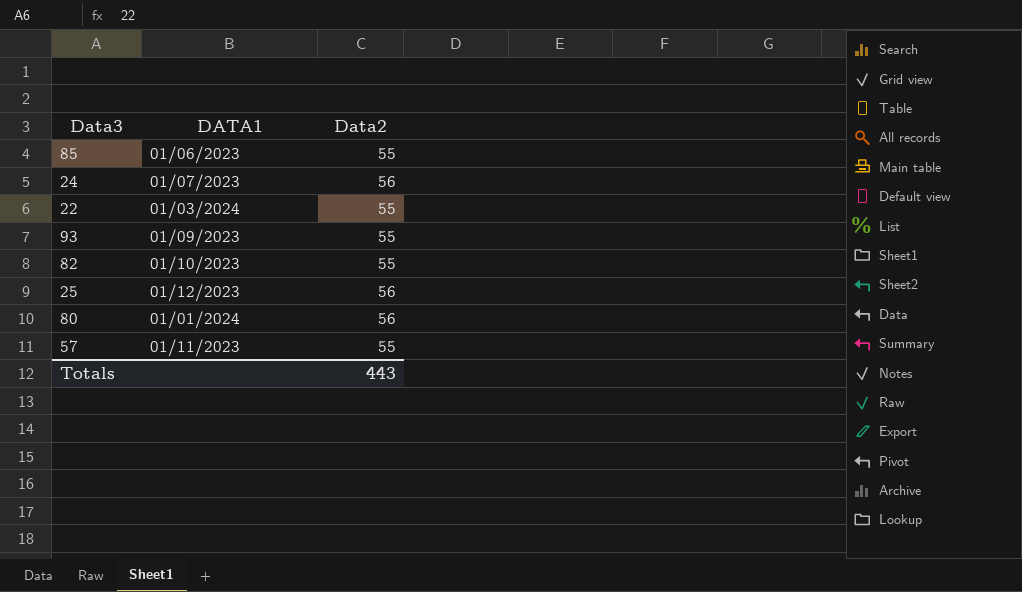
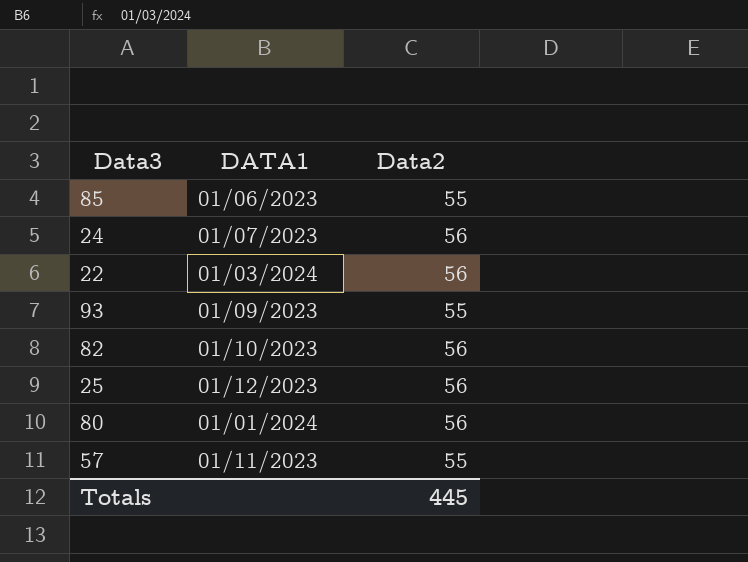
22 | Data2: 55 -> 56
82 | Data2: 55 -> 56
Totals | Data2: 443 -> 445

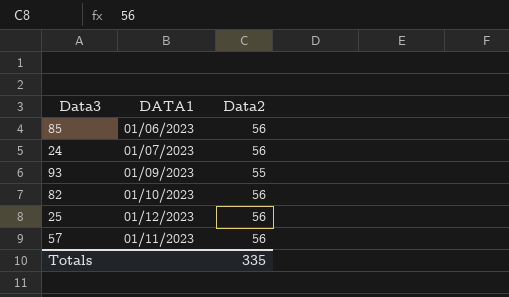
row 22: 01/03/2024 | 56 -> none
row 80: 01/01/2024 | 56 -> none
85 | Data2: 55 -> 56
57 | Data2: 55 -> 56
Totals | Data2: 445 -> 335

